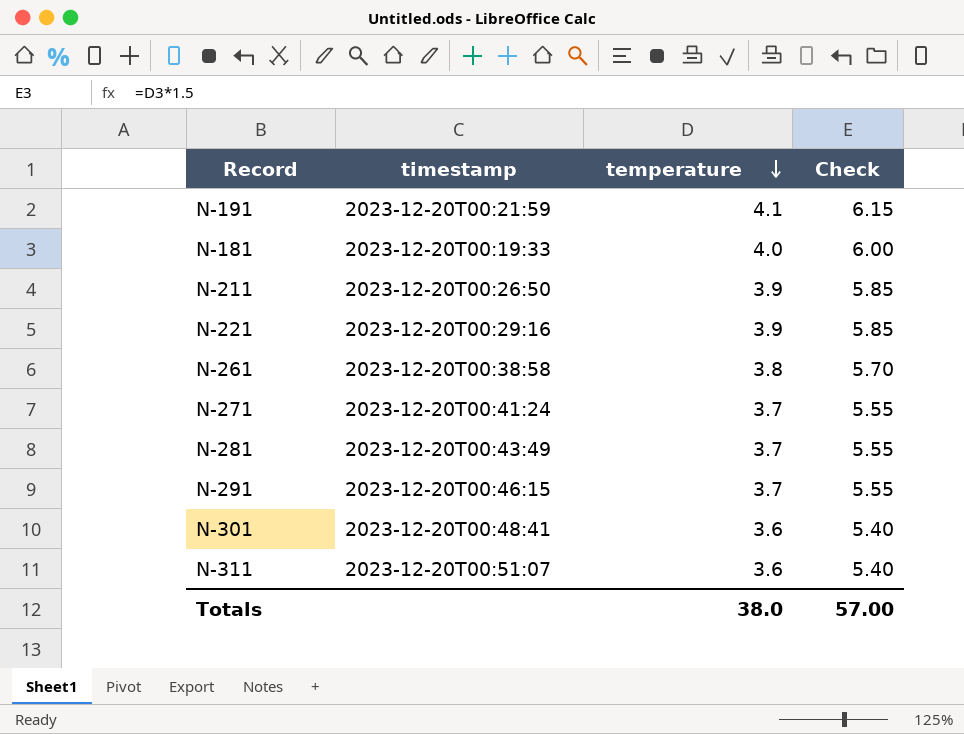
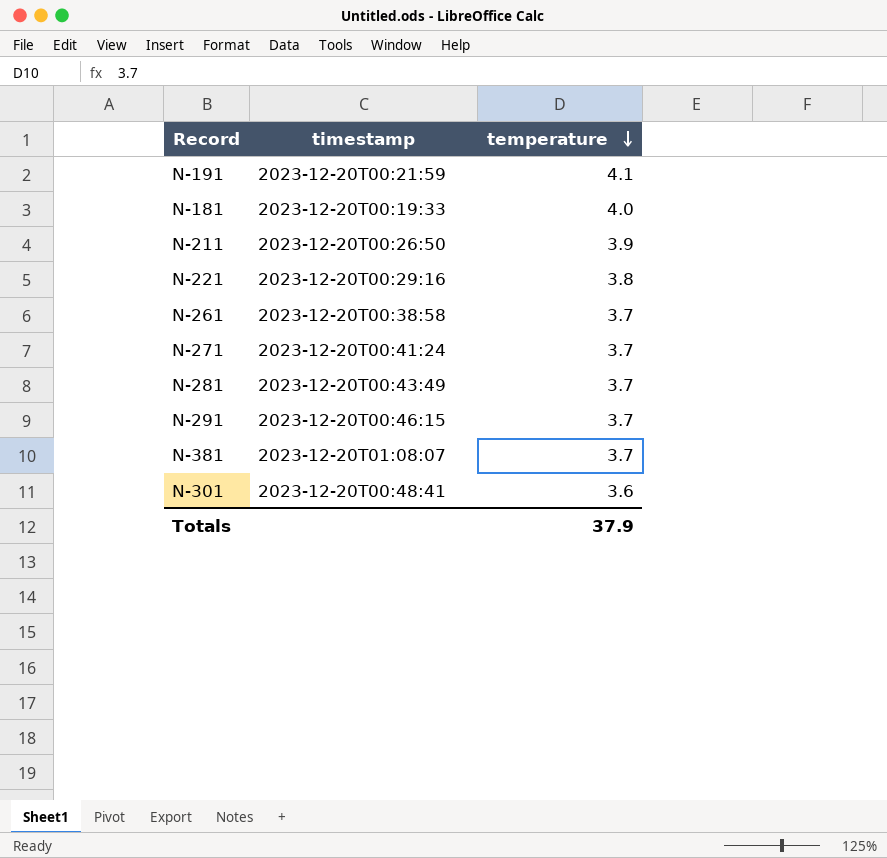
column Check | formula: [temperature] * 1.5 -> none
row N-311: 2023-12-20T00:51:07 | 3.6 | 5.40 -> none
N-221 | temperature: 3.9 -> 3.8
N-261 | temperature: 3.8 -> 3.7
row N-381: none -> 2023-12-20T01:08:07 | 3.7
Totals | temperature: 38.0 -> 37.9

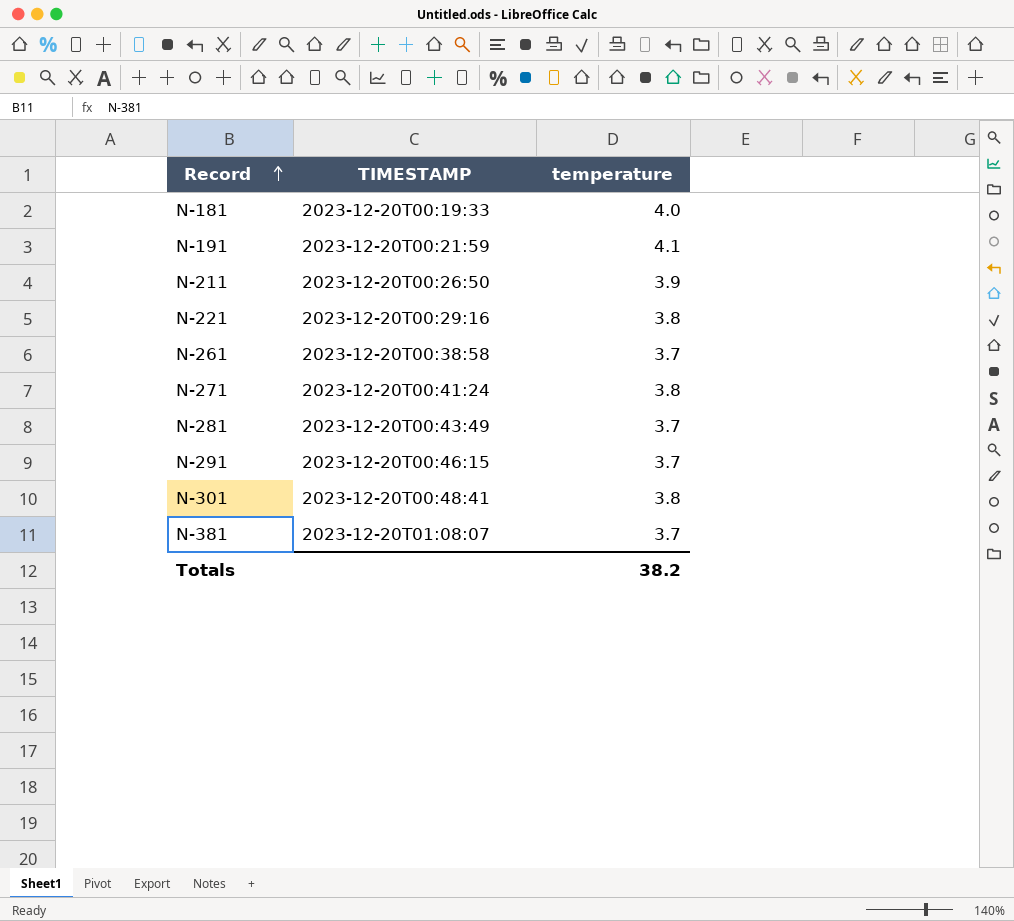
row order: temperature descending -> Record ascending
column name: timestamp -> TIMESTAMP
N-271 | temperature: 3.7 -> 3.8
N-301 | temperature: 3.6 -> 3.8
Totals | temperature: 37.9 -> 38.2

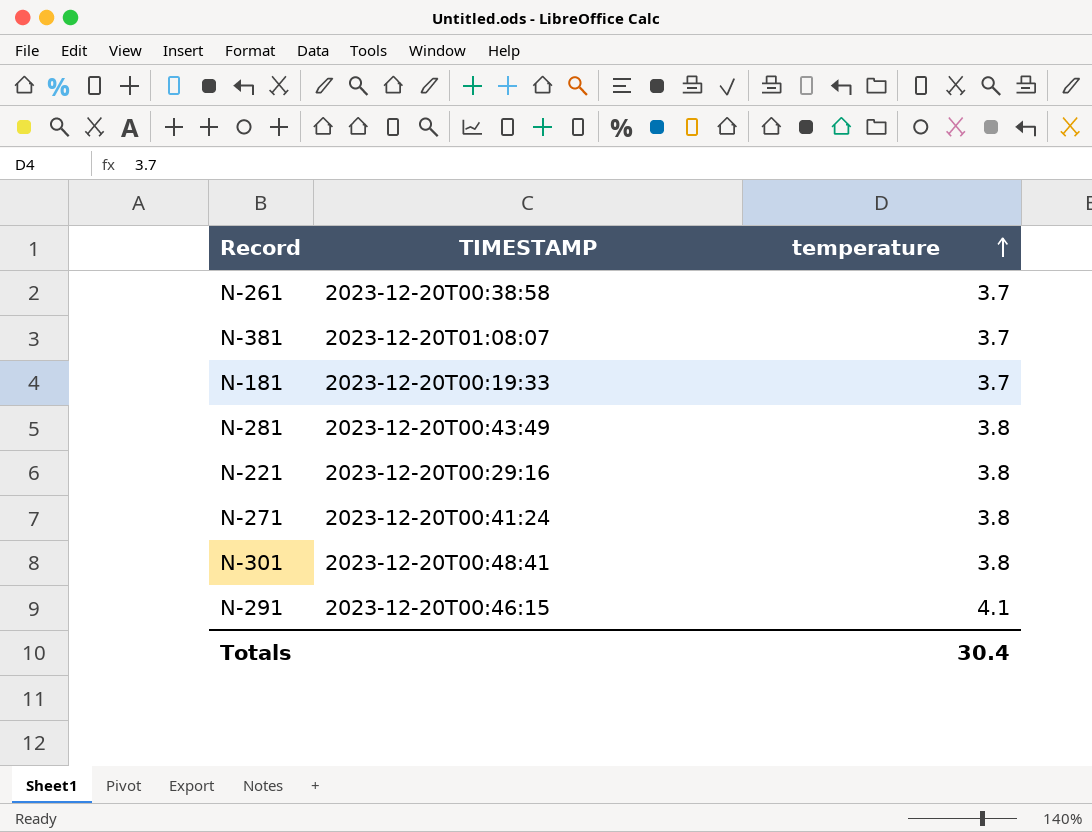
row order: Record ascending -> temperature ascending
row N-191: 2023-12-20T00:21:59 | 4.1 -> none
row N-211: 2023-12-20T00:26:50 | 3.9 -> none
N-181 | temperature: 4.0 -> 3.7
N-281 | temperature: 3.7 -> 3.8
N-291 | temperature: 3.7 -> 4.1
Totals | temperature: 38.2 -> 30.4

